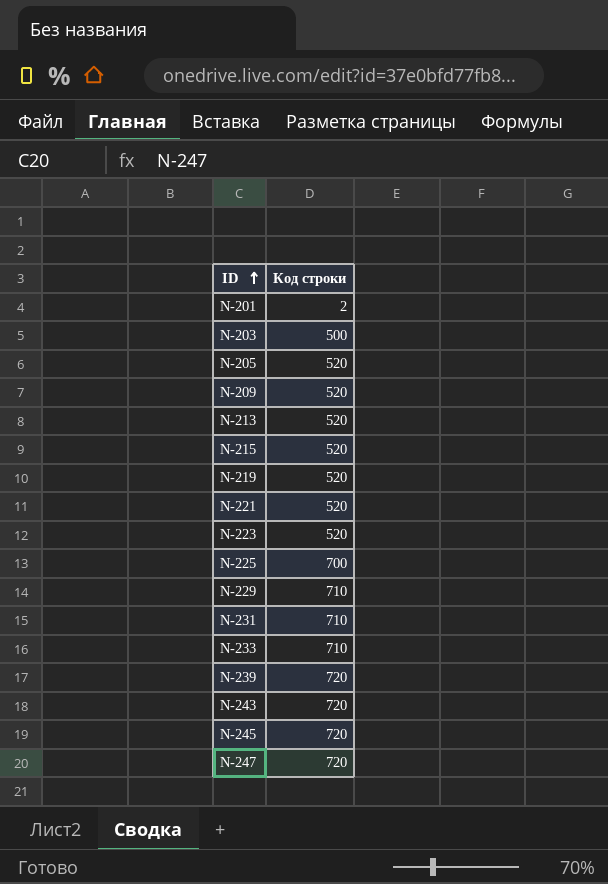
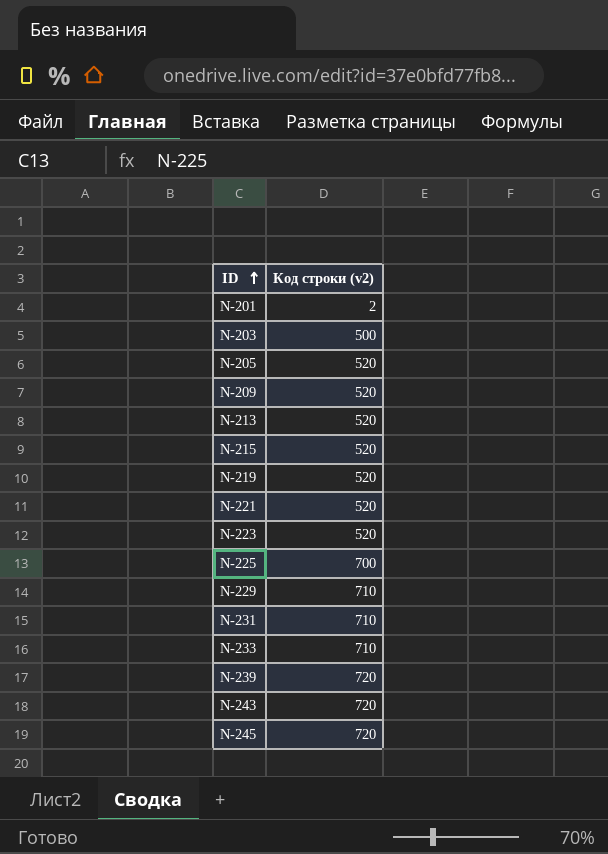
column name: Код строки -> Код строки (v2)
row N-247: 720 -> none

